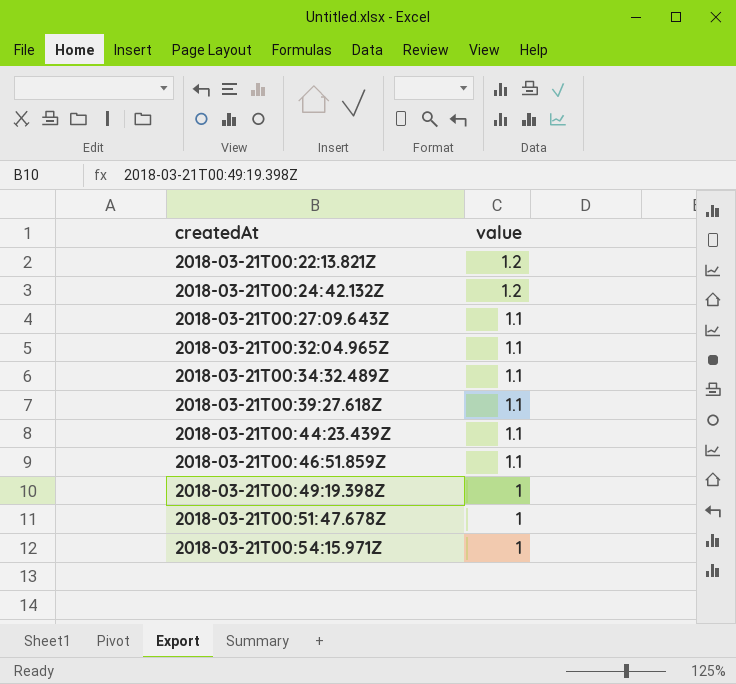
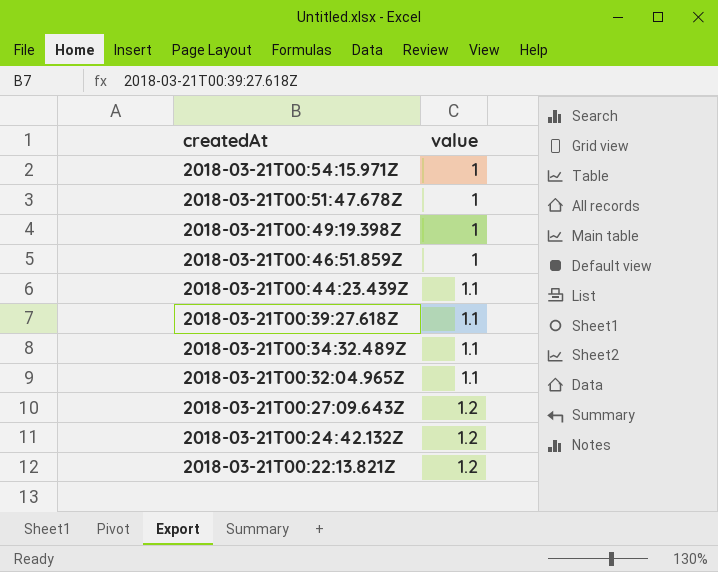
row order: createdAt ascending -> createdAt descending
2018-03-21T00:46:51.859Z | value: 1.1 -> 1
2018-03-21T00:27:09.643Z | value: 1.1 -> 1.2

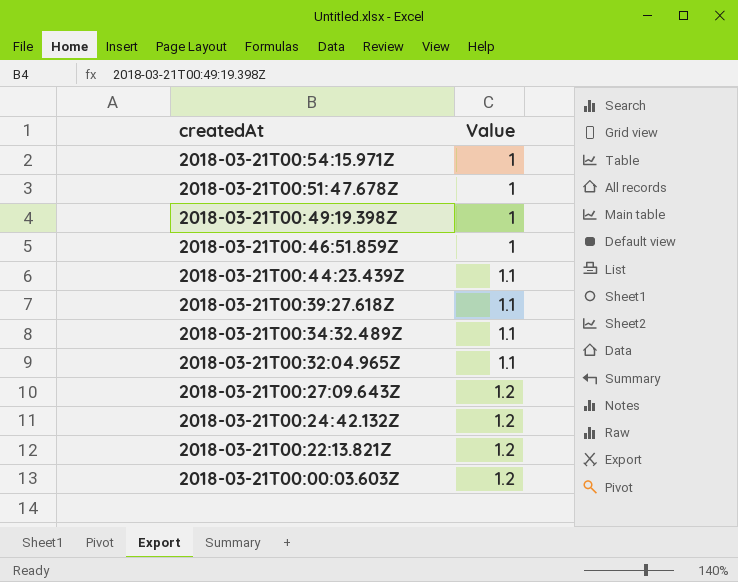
column name: value -> Value
row 2018-03-21T00:00:03.603Z: none -> 1.2

